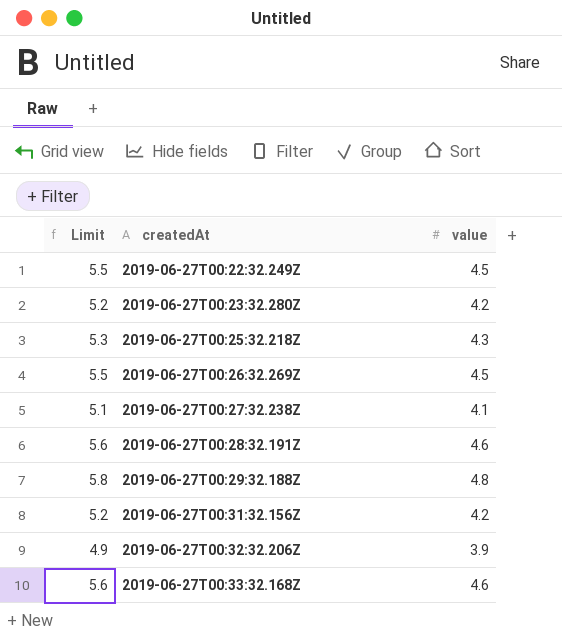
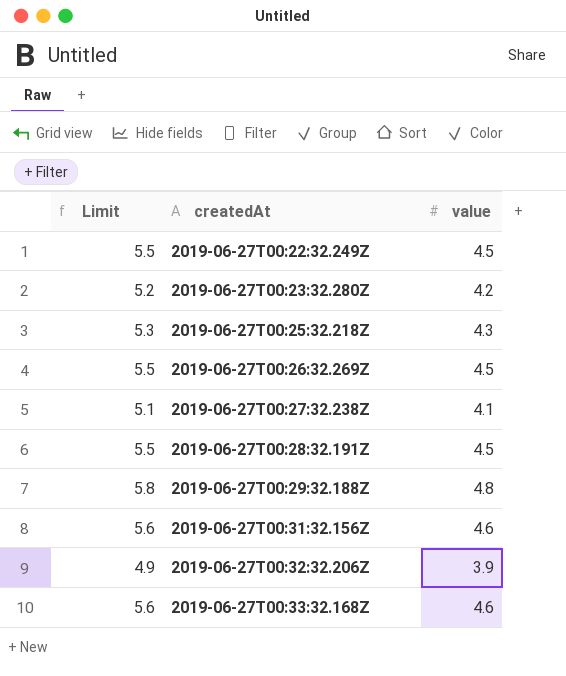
2019-06-27T00:28:32.191Z | Limit: 5.6 -> 5.5
2019-06-27T00:28:32.191Z | value: 4.6 -> 4.5
2019-06-27T00:31:32.156Z | Limit: 5.2 -> 5.6
2019-06-27T00:31:32.156Z | value: 4.2 -> 4.6

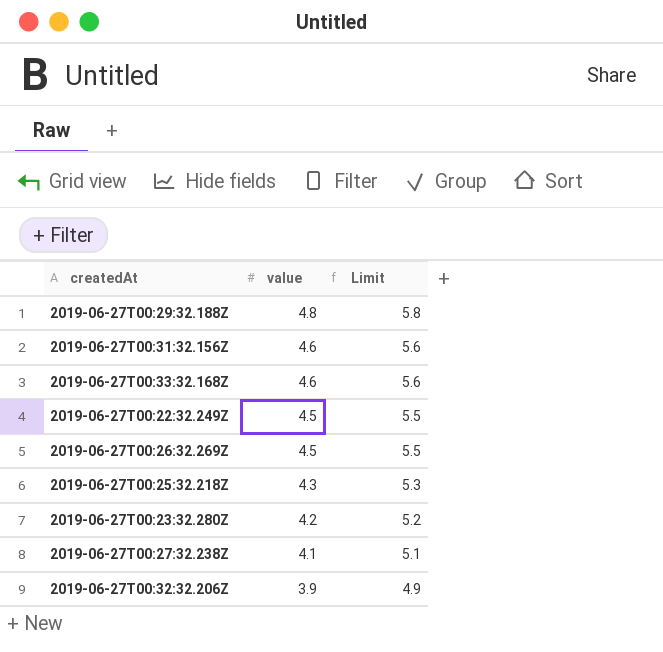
row order: createdAt ascending -> value descending
column Limit | position: 1 -> 3
row 2019-06-27T00:28:32.191Z: 5.5 | 4.5 -> none

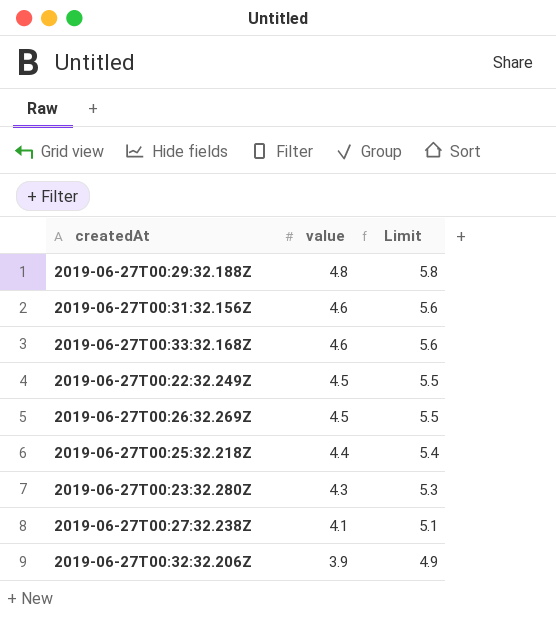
2019-06-27T00:25:32.218Z | value: 4.3 -> 4.4
2019-06-27T00:25:32.218Z | Limit: 5.3 -> 5.4
2019-06-27T00:23:32.280Z | value: 4.2 -> 4.3
2019-06-27T00:23:32.280Z | Limit: 5.2 -> 5.3

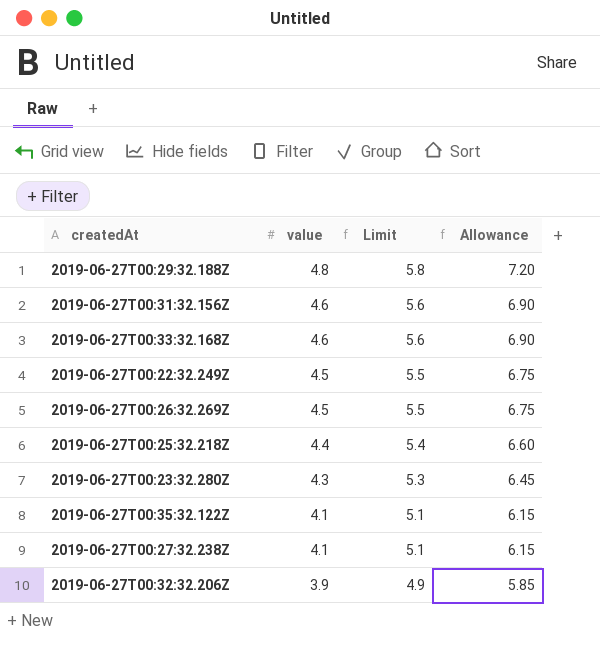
column Allowance | formula: none -> [value] * 1.5
row 2019-06-27T00:35:32.122Z: none -> 4.1 | 5.1 | 6.15

